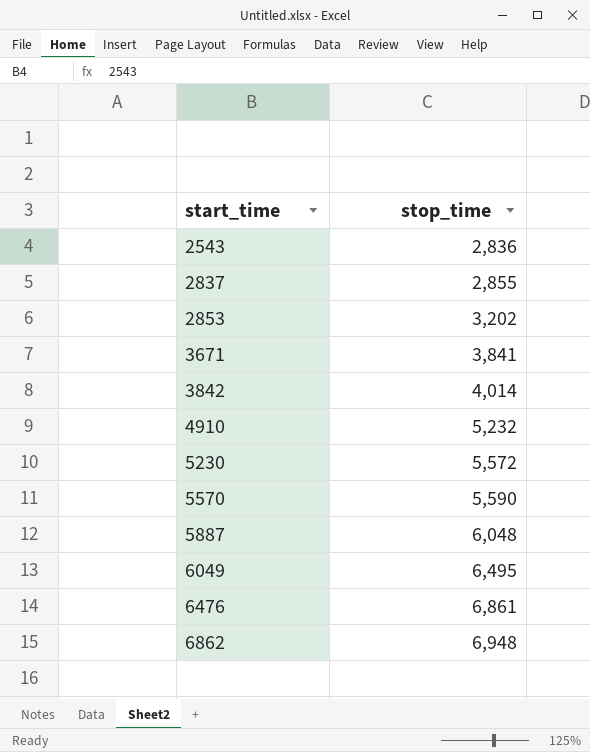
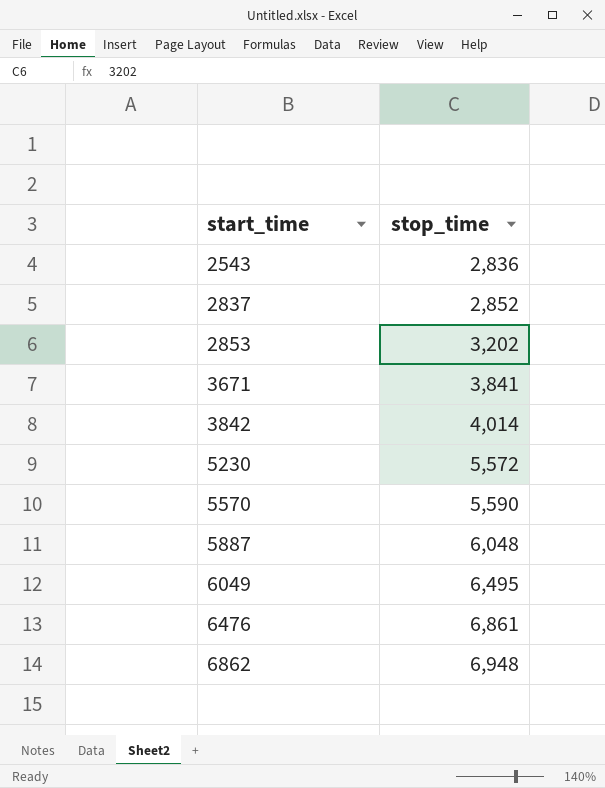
row 4910: 5,232 -> none
2837 | stop_time: 2,855 -> 2,852

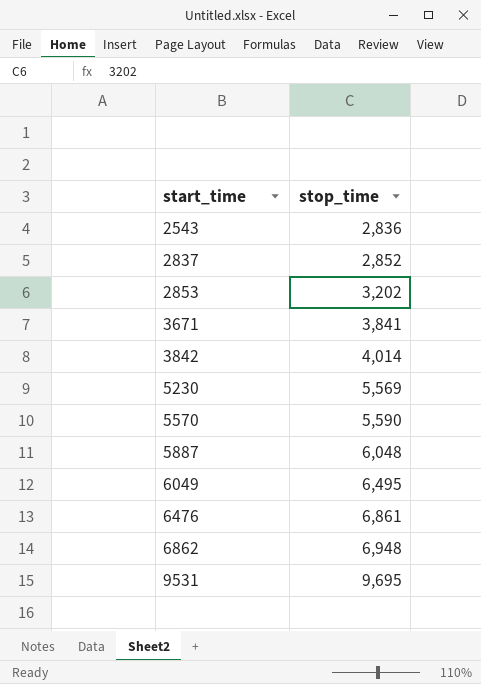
5230 | stop_time: 5,572 -> 5,569
row 9531: none -> 9,695

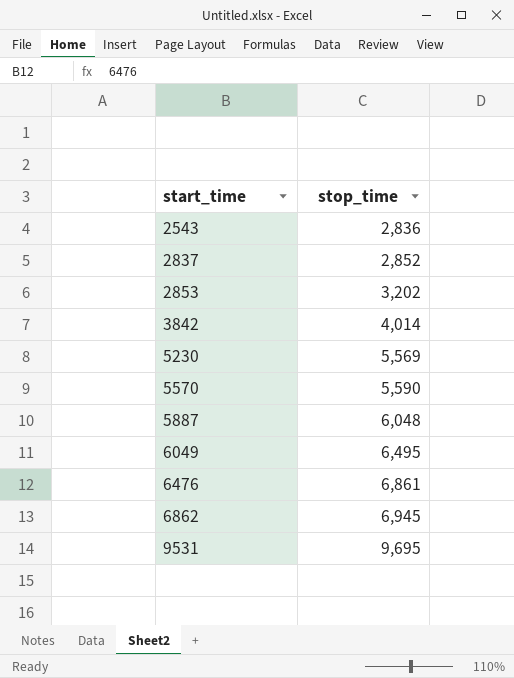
row 3671: 3,841 -> none
6862 | stop_time: 6,948 -> 6,945

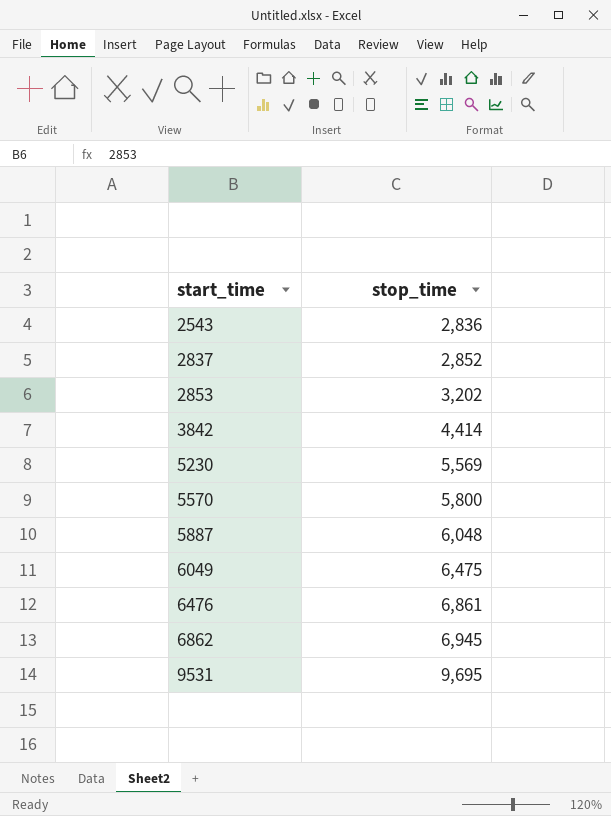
3842 | stop_time: 4,014 -> 4,414
5570 | stop_time: 5,590 -> 5,800
6049 | stop_time: 6,495 -> 6,475

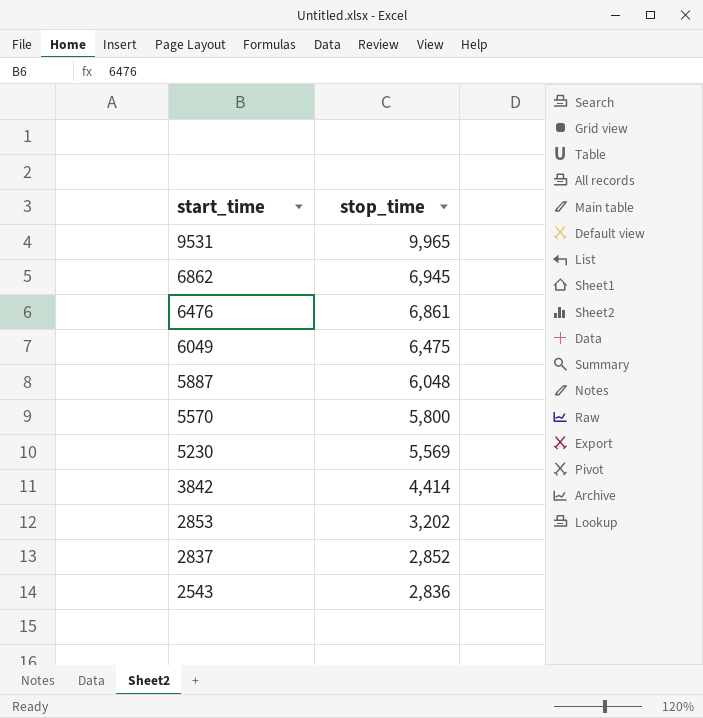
row order: start_time ascending -> start_time descending
9531 | stop_time: 9,695 -> 9,965

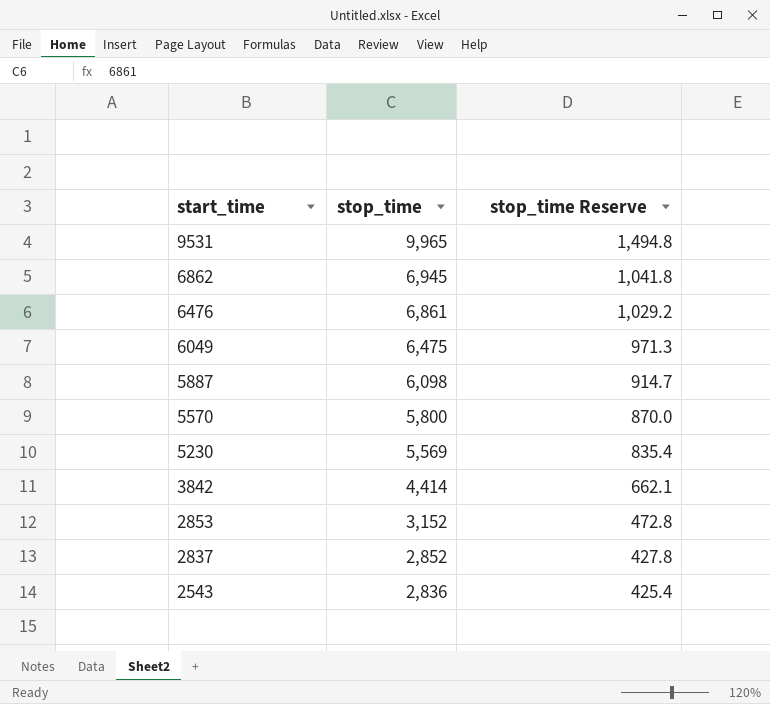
column stop_time Reserve | formula: none -> [stop_time] * 0.15
5887 | stop_time: 6,048 -> 6,098
2853 | stop_time: 3,202 -> 3,152

